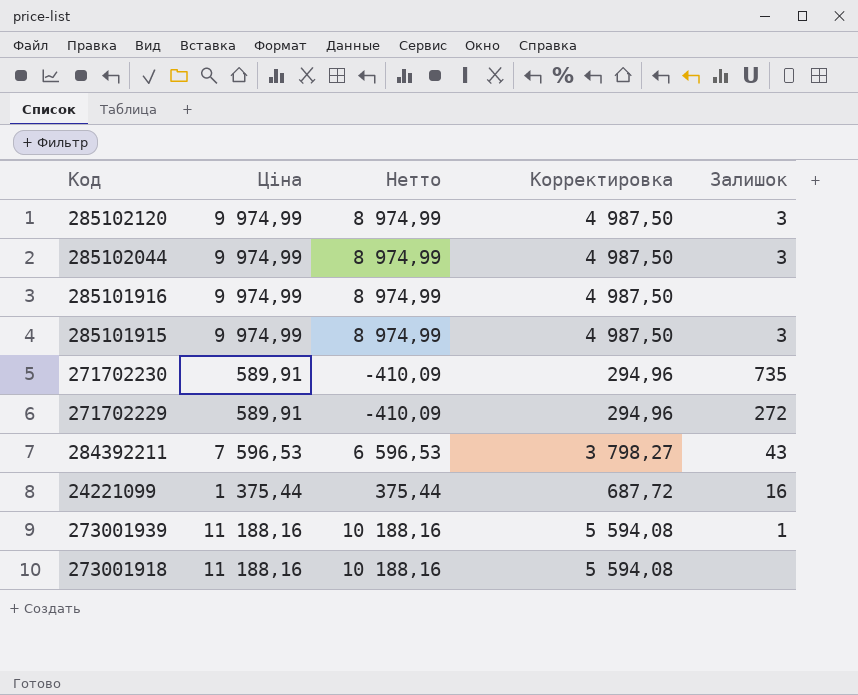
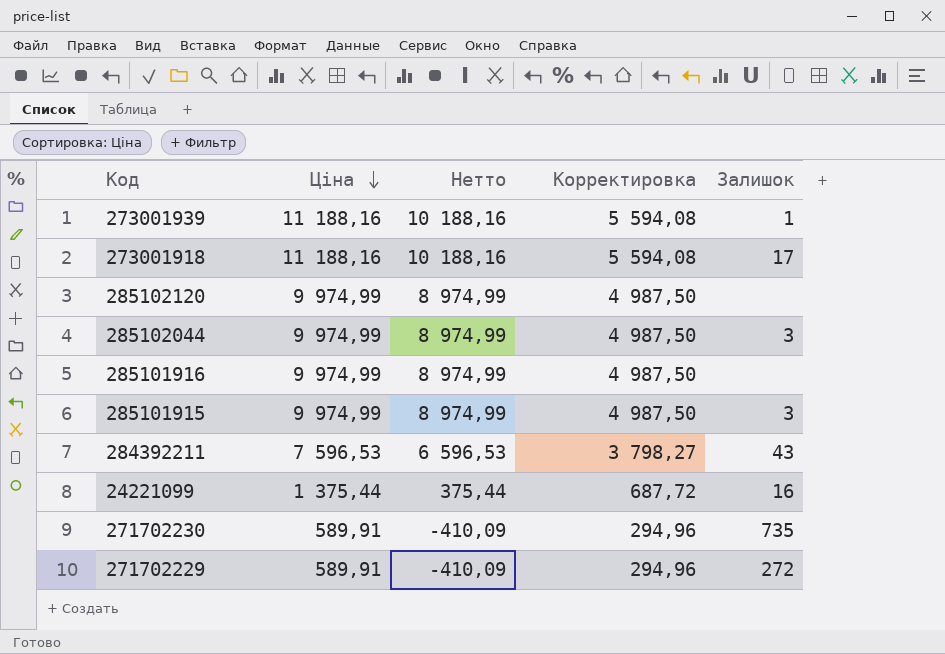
row order: none -> Ціна descending
273001918 | Залишок: none -> 17
285102120 | Залишок: 3 -> none

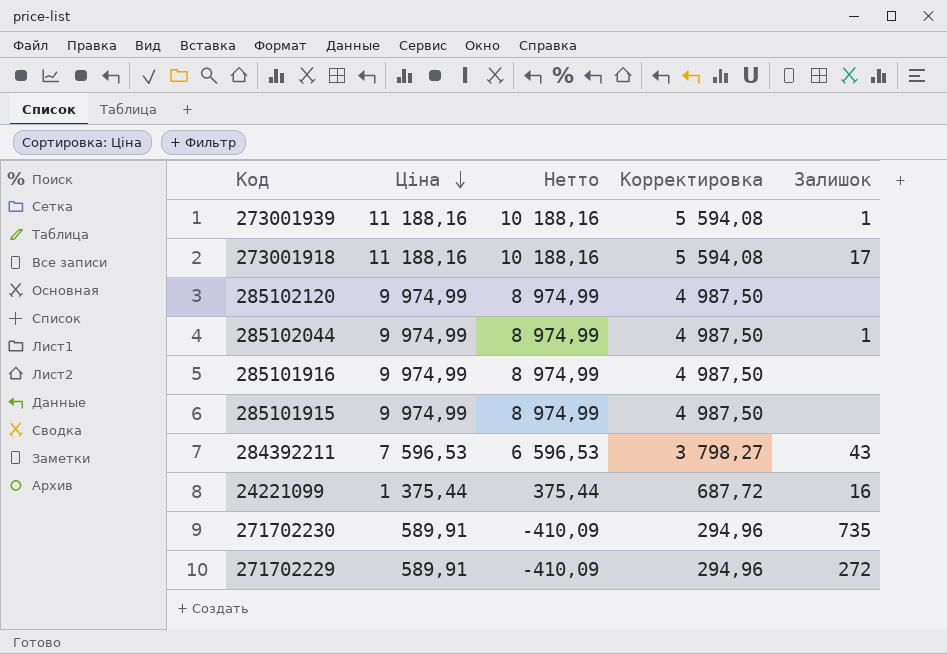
285102044 | Залишок: 3 -> 1
285101915 | Залишок: 3 -> none

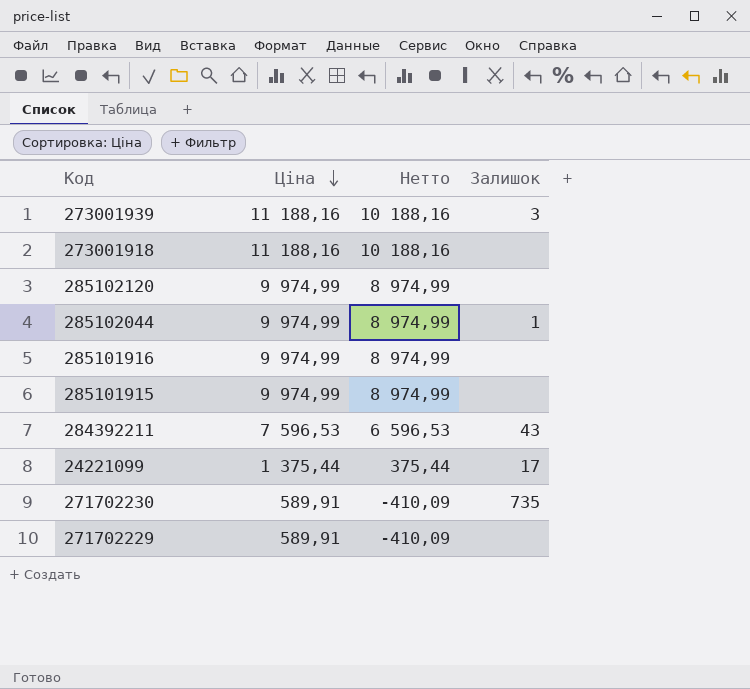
column Корректировка | formula: [Ціна] * 0,5 -> none
273001939 | Залишок: 1 -> 3
273001918 | Залишок: 17 -> none
24221099 | Залишок: 16 -> 17
271702229 | Залишок: 272 -> none

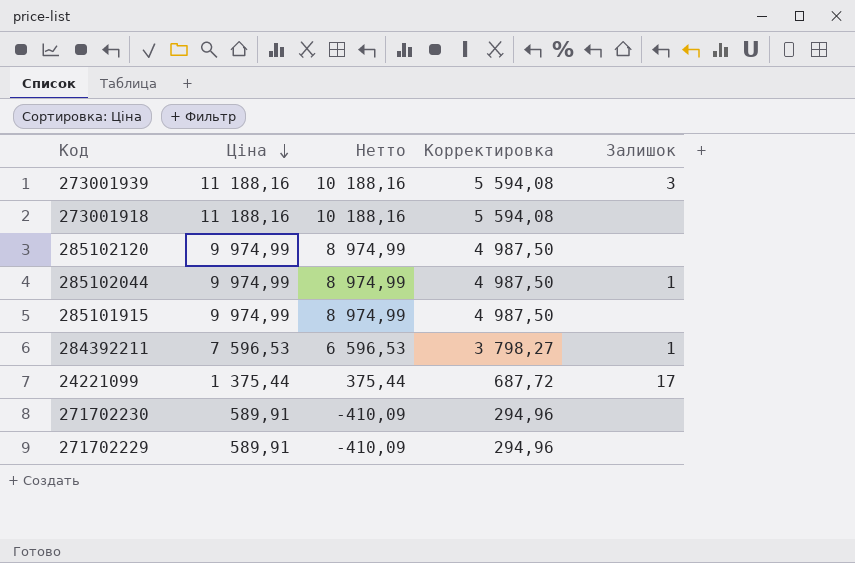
column Корректировка | formula: none -> [Ціна] * 0,5
row 285101916: 9 974,99 | 8 974,99 | none -> none
284392211 | Залишок: 43 -> 1
271702230 | Залишок: 735 -> none

